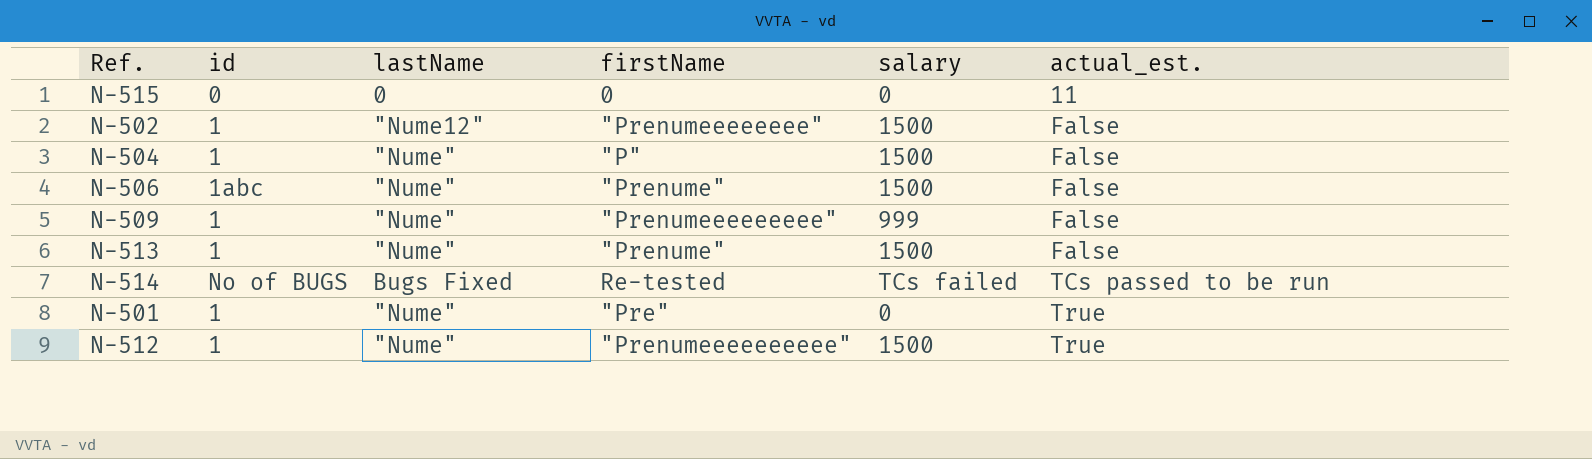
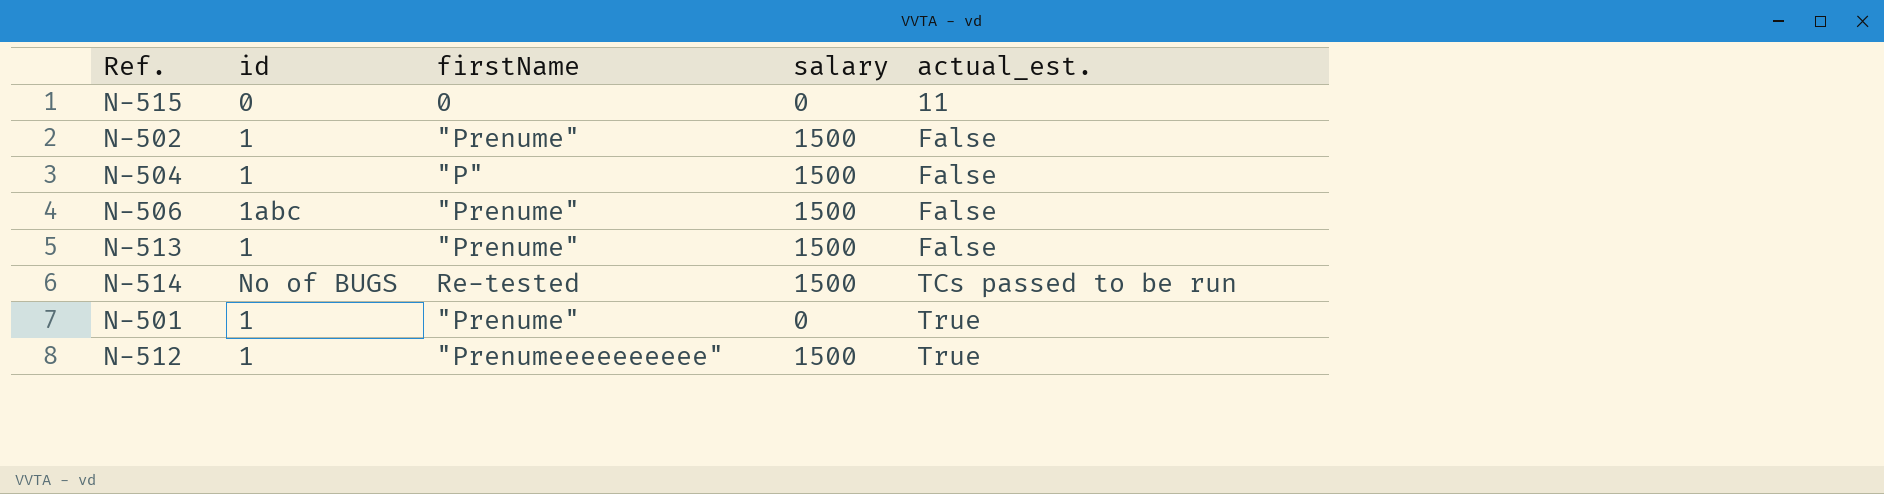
column lastName | position: 3 -> none
row N-509: 1 | "Nume" | "Prenumeeeeeeeee" | 999 | False -> none
N-502 | firstName: "Prenumeeeeeeee" -> "Prenume"
N-514 | salary: TCs failed -> 1500
N-501 | firstName: "Pre" -> "Prenume"

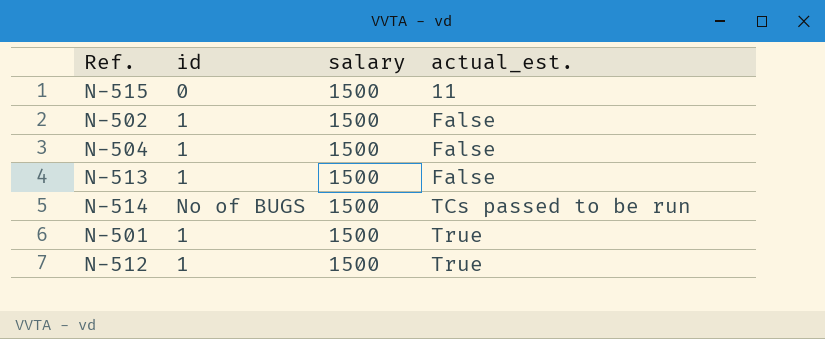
column firstName | position: 3 -> none
row N-506: 1abc | "Prenume" | 1500 | False -> none
N-515 | salary: 0 -> 1500
N-501 | salary: 0 -> 1500

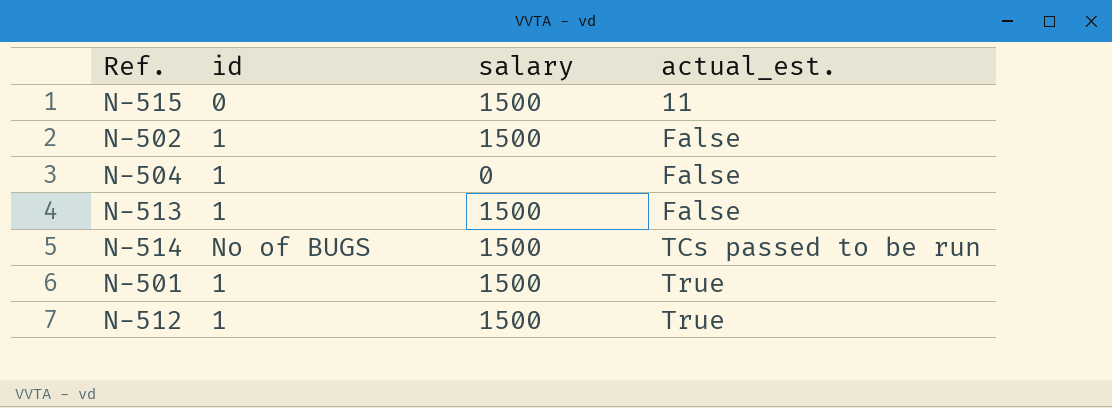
N-504 | salary: 1500 -> 0

